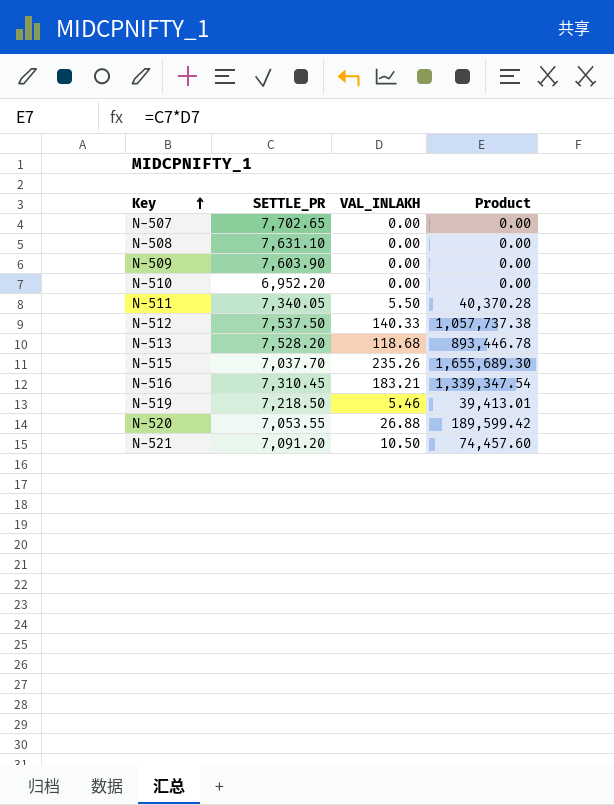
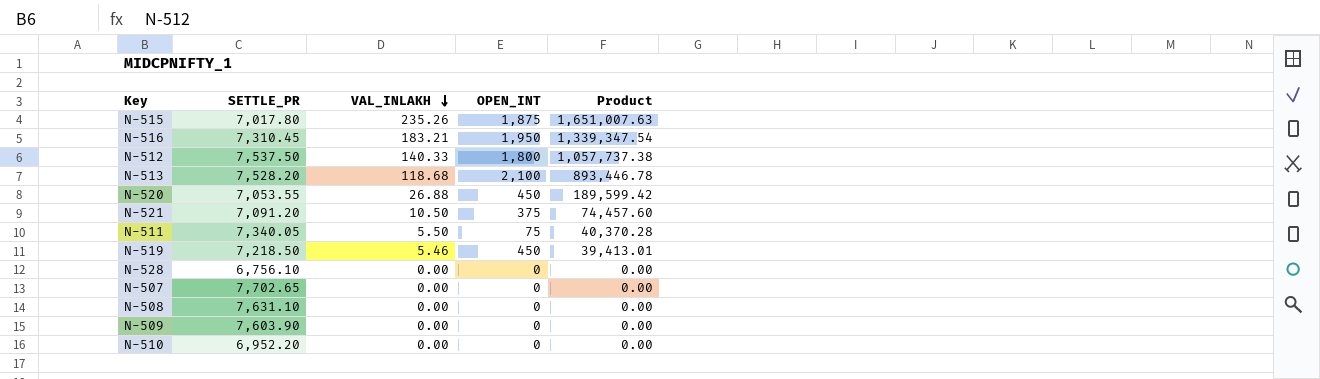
row order: Key ascending -> VAL_INLAKH descending
column OPEN_INT | position: none -> 4
N-515 | SETTLE_PR: 7,037.70 -> 7,017.80
N-515 | Product: 1,655,689.30 -> 1,651,007.63
row N-528: none -> 6,756.10 | 0.00 | 0 | 0.00

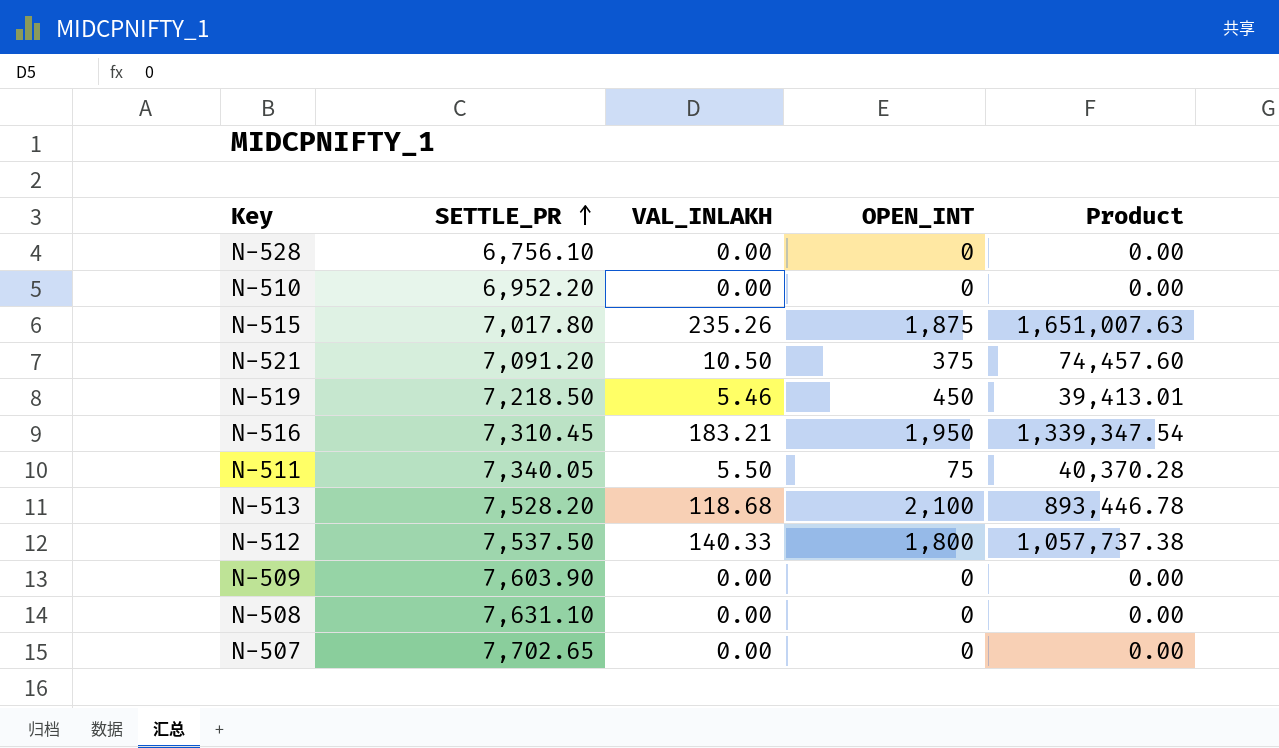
row order: VAL_INLAKH descending -> SETTLE_PR ascending
row N-520: 7,053.55 | 26.88 | 450 | 189,599.42 -> none

